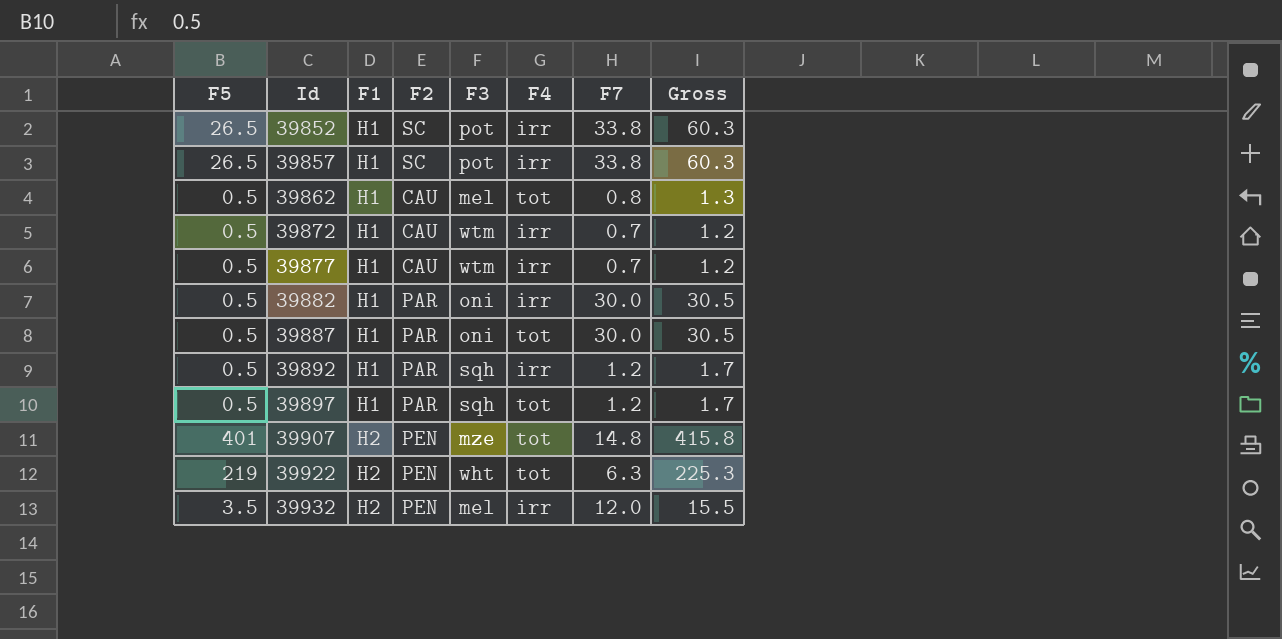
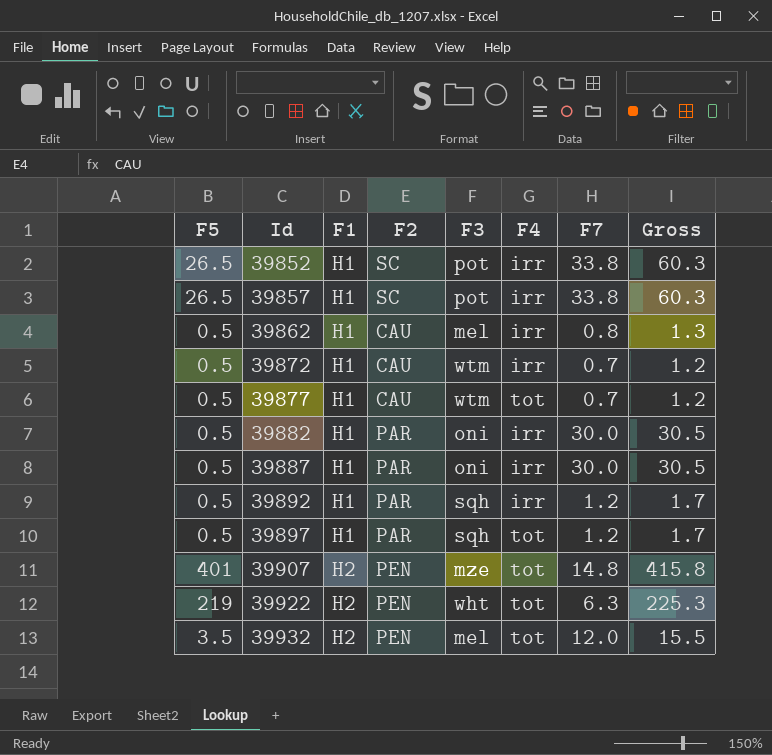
39862 | F4: tot -> irr
39877 | F4: irr -> tot
39887 | F4: tot -> irr
39932 | F4: irr -> tot

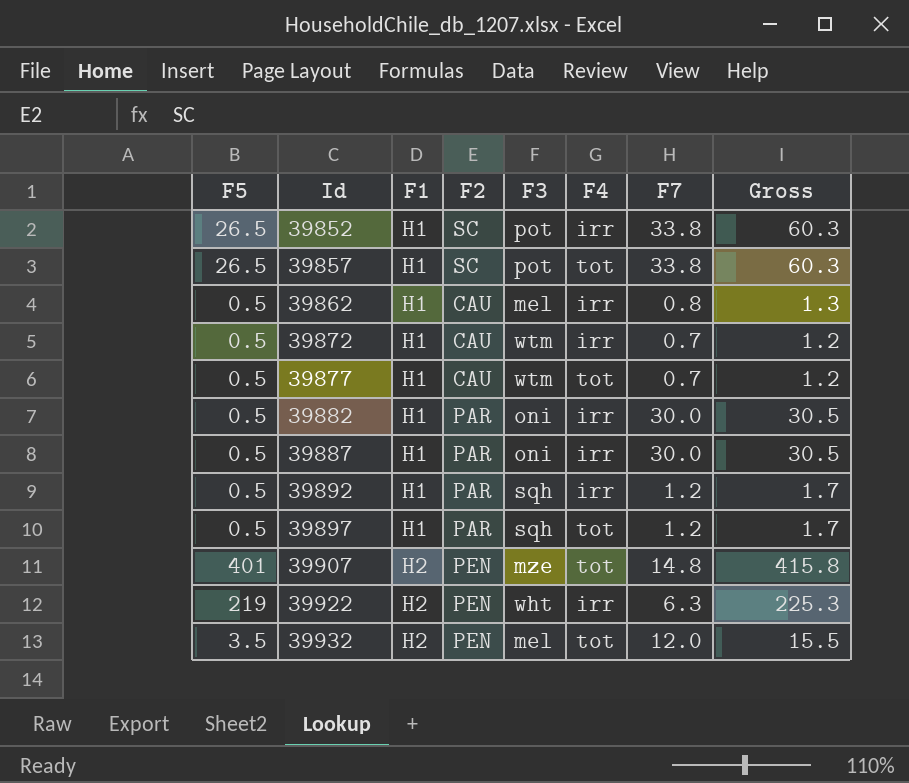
39857 | F4: irr -> tot
39922 | F4: tot -> irr

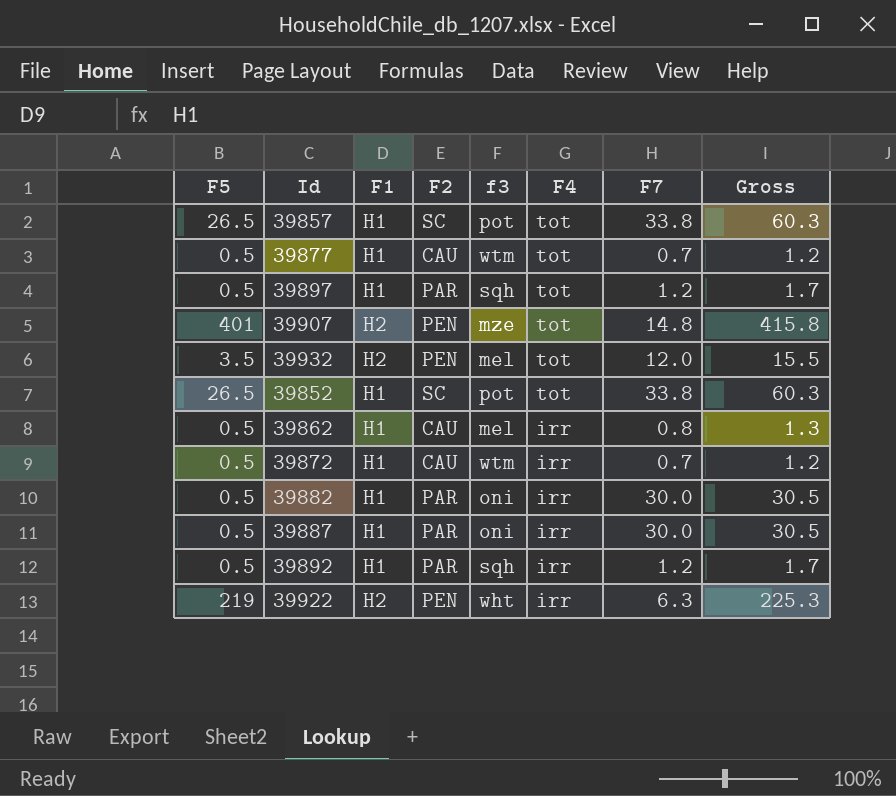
row order: Id ascending -> F4 descending
column name: F3 -> f3
39852 | F4: irr -> tot

